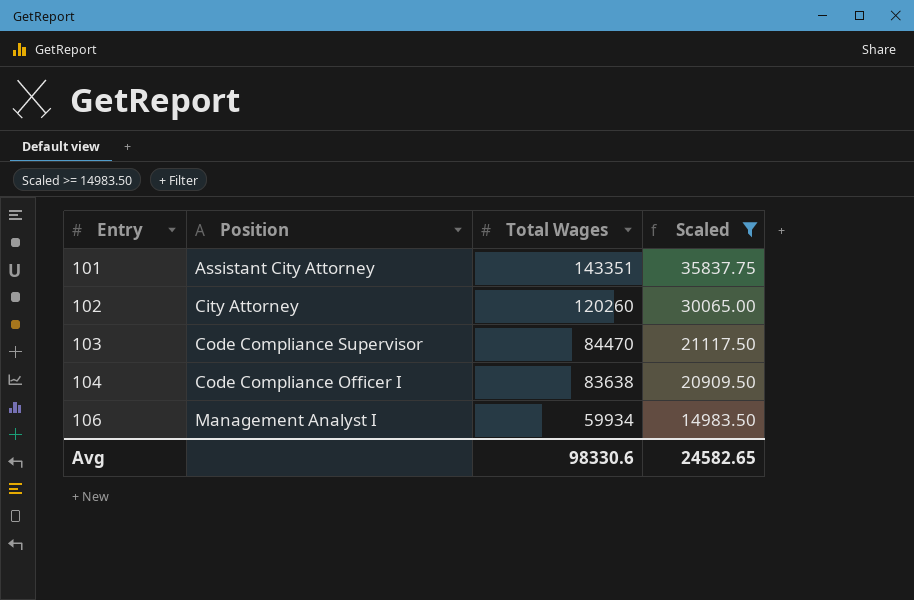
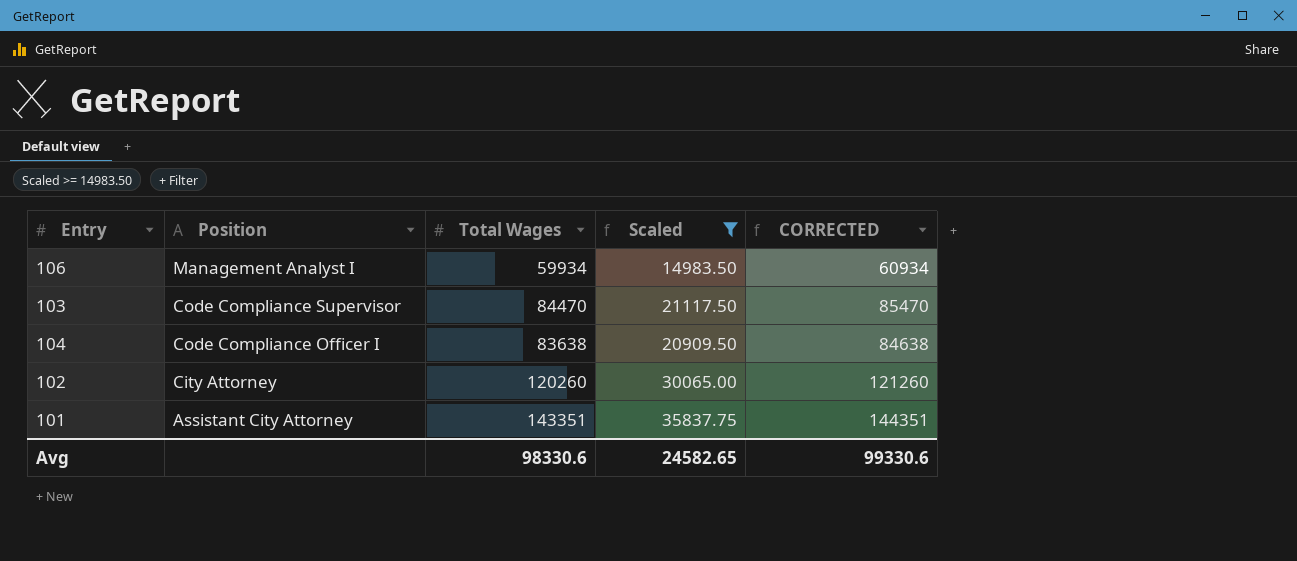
row order: Entry ascending -> Position descending
column CORRECTED | formula: none -> [Total Wages] + 1000

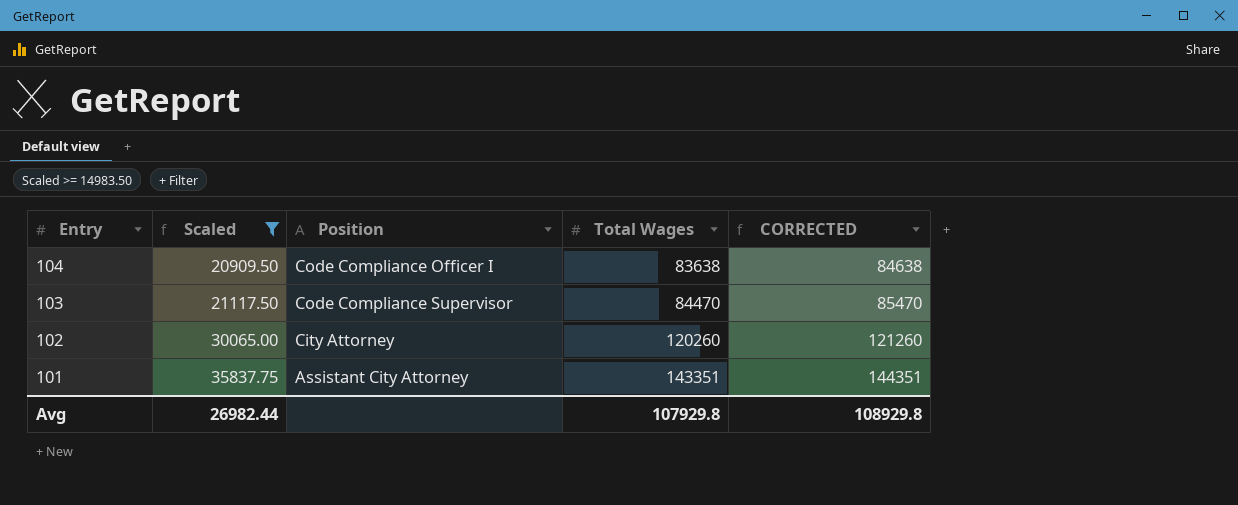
row order: Position descending -> Entry descending
column Scaled | position: 4 -> 2
row 106: Management Analyst I | 59934 | 14983.50 | 60934 -> none
Avg | Scaled: 24582.65 -> 26982.44
Avg | Total Wages: 98330.6 -> 107929.8
Avg | CORRECTED: 99330.6 -> 108929.8

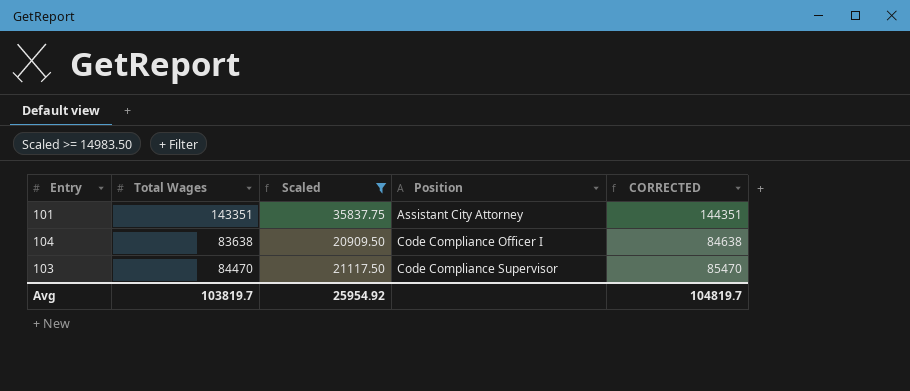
row order: Entry descending -> Position ascending
column Total Wages | position: 4 -> 2
row 102: 30065.00 | City Attorney | 120260 | 121260 -> none
Avg | Total Wages: 107929.8 -> 103819.7
Avg | Scaled: 26982.44 -> 25954.92
Avg | CORRECTED: 108929.8 -> 104819.7

